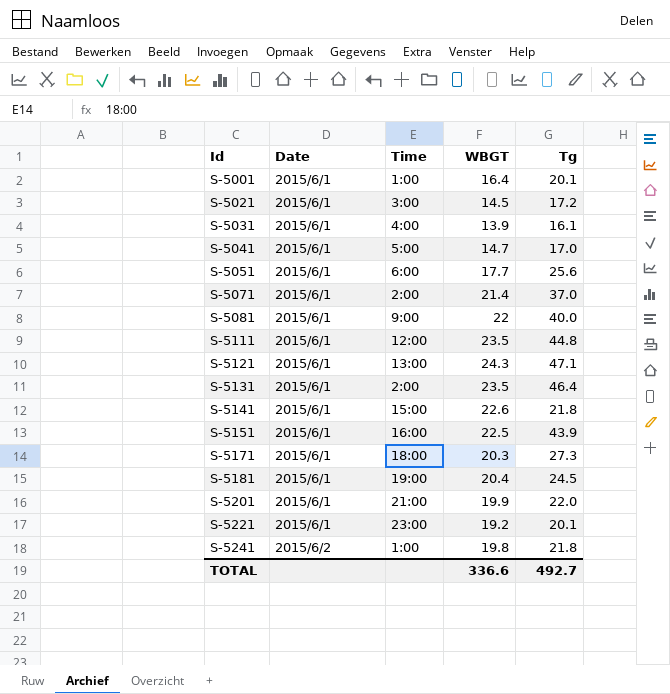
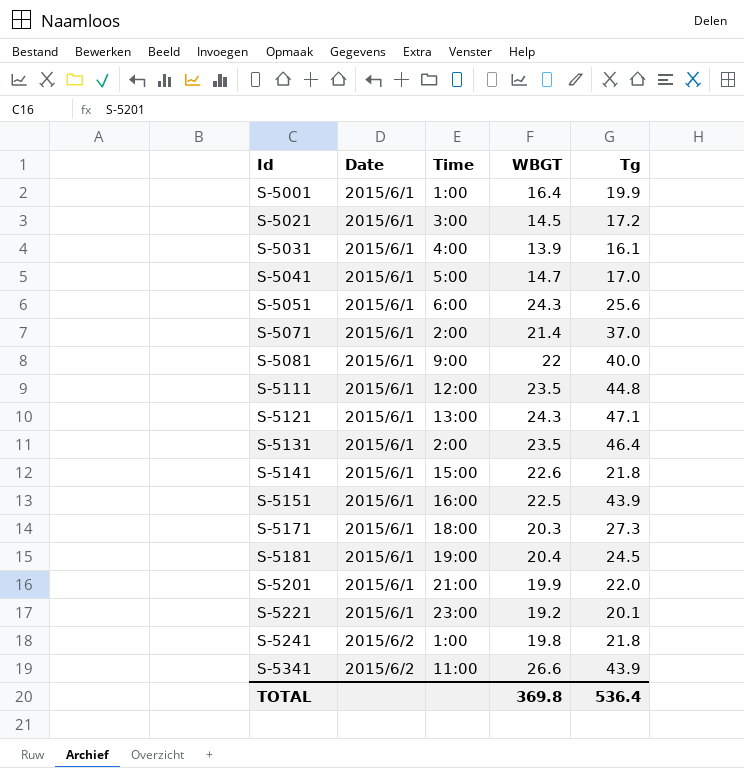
S-5001 | Tg: 20.1 -> 19.9
S-5051 | WBGT: 17.7 -> 24.3
row S-5341: none -> 2015/6/2 | 11:00 | 26.6 | 43.9
TOTAL | WBGT: 336.6 -> 369.8
TOTAL | Tg: 492.7 -> 536.4

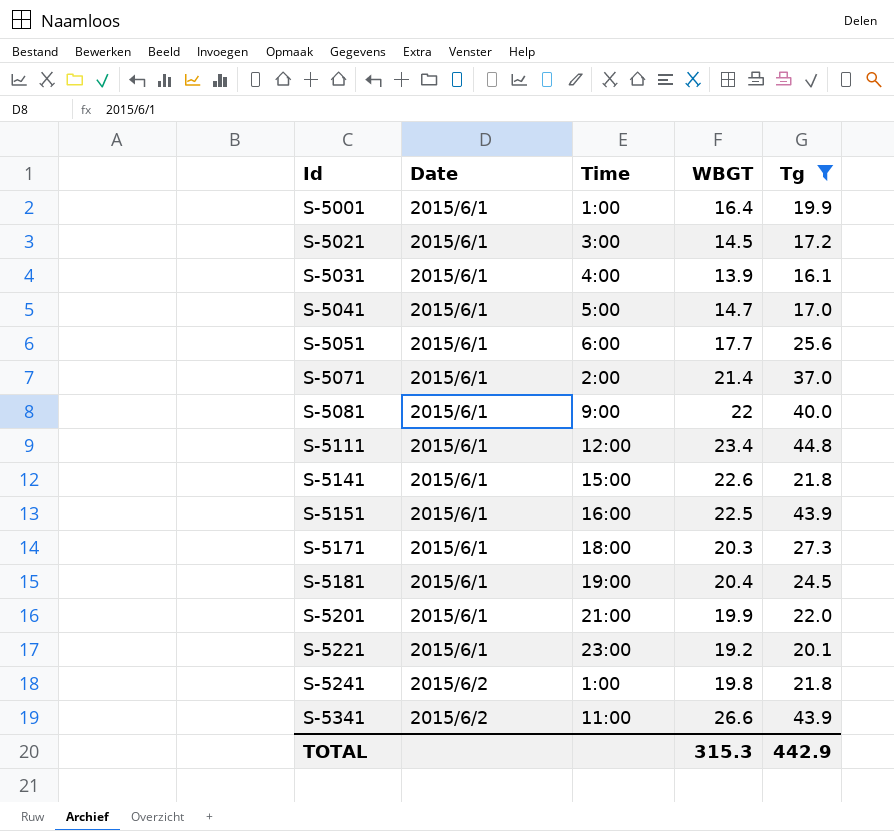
filter: none -> Tg <= 44.8
S-5051 | WBGT: 24.3 -> 17.7
S-5111 | WBGT: 23.5 -> 23.4
TOTAL | WBGT: 369.8 -> 315.3
TOTAL | Tg: 536.4 -> 442.9

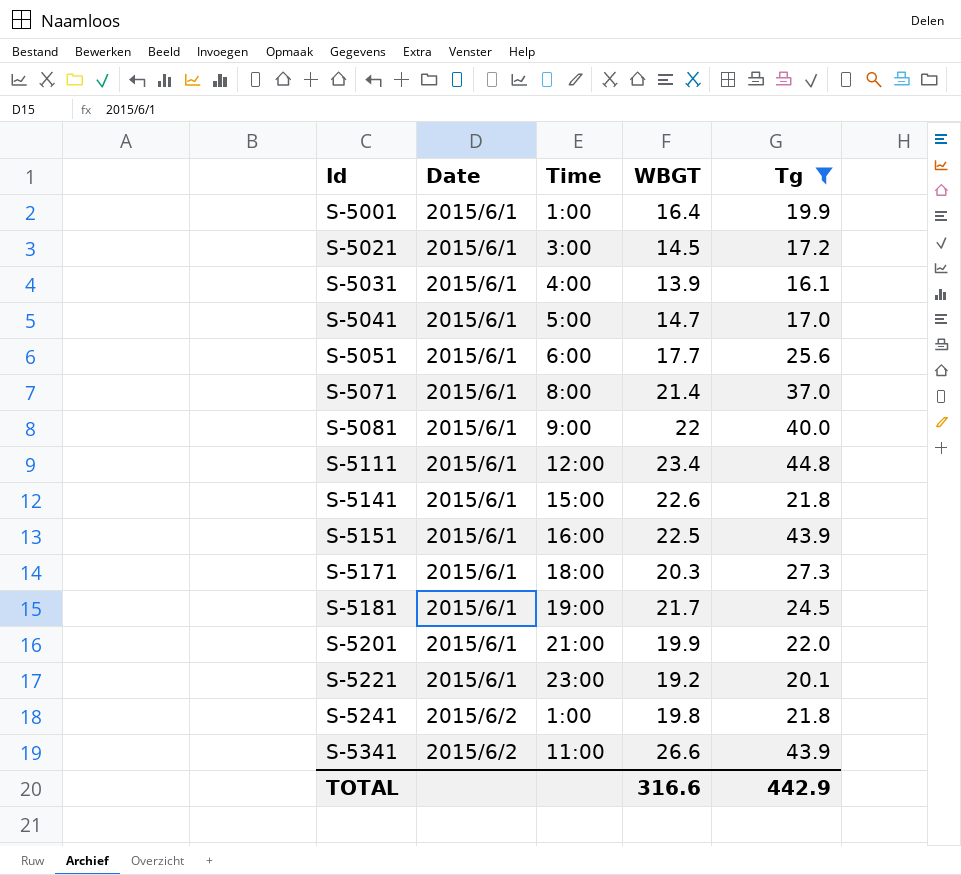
S-5071 | Time: 2:00 -> 8:00
S-5181 | WBGT: 20.4 -> 21.7
TOTAL | WBGT: 315.3 -> 316.6

